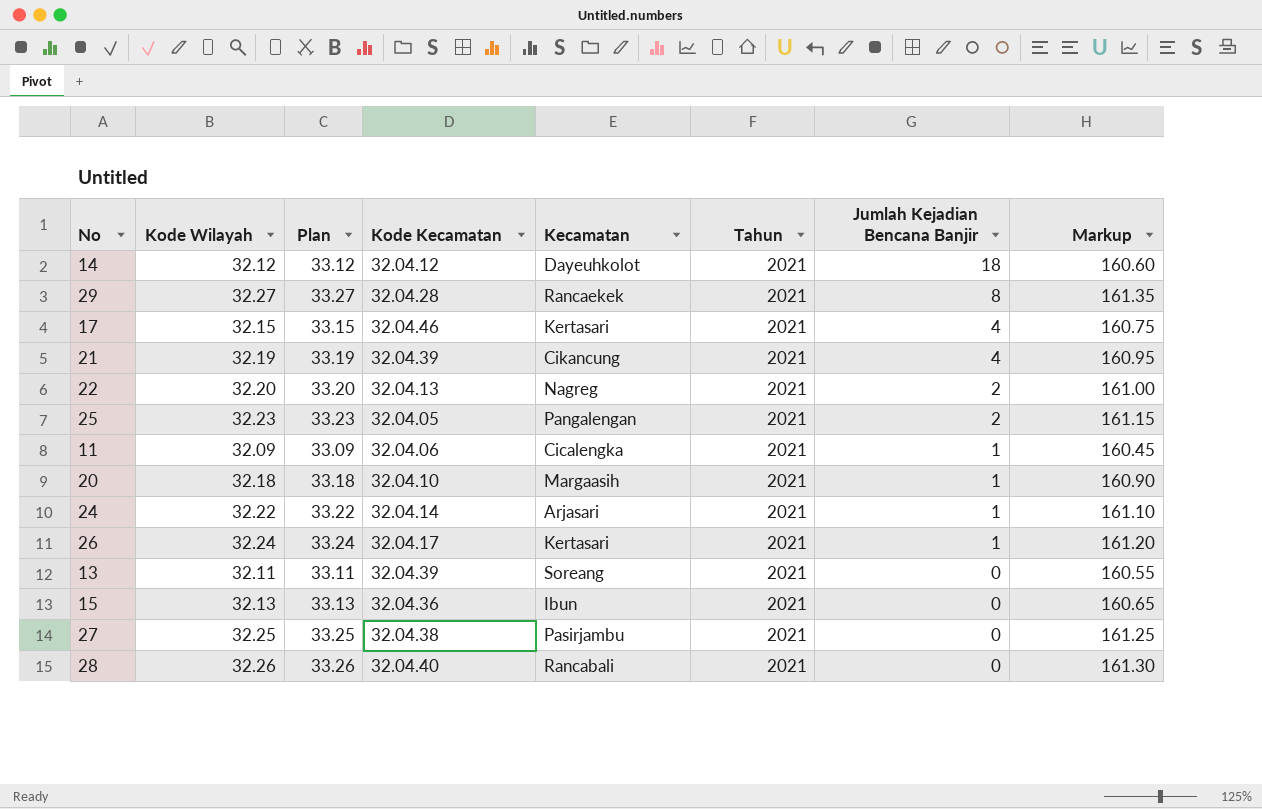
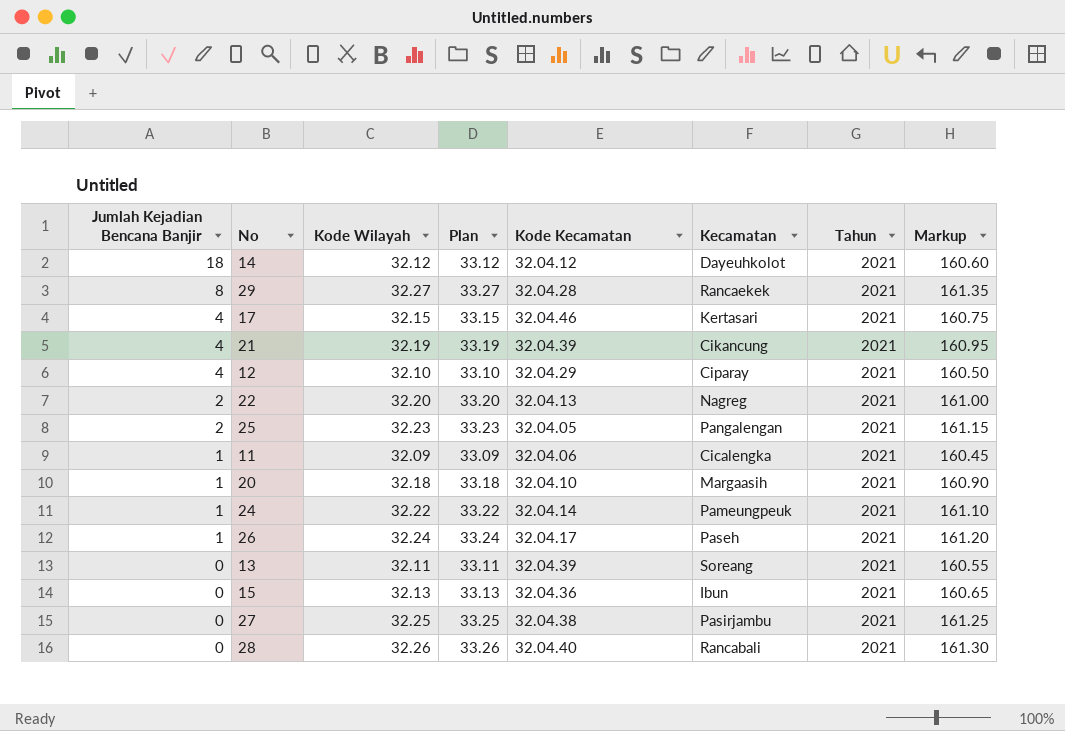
column Jumlah Kejadian Bencana Banjir | position: 7 -> 1
row 12: none -> 4 | 32.10 | 33.10 | 32.04.29 | Ciparay | 2021 | 160.50
24 | Kecamatan: Arjasari -> Pameungpeuk
26 | Kecamatan: Kertasari -> Paseh

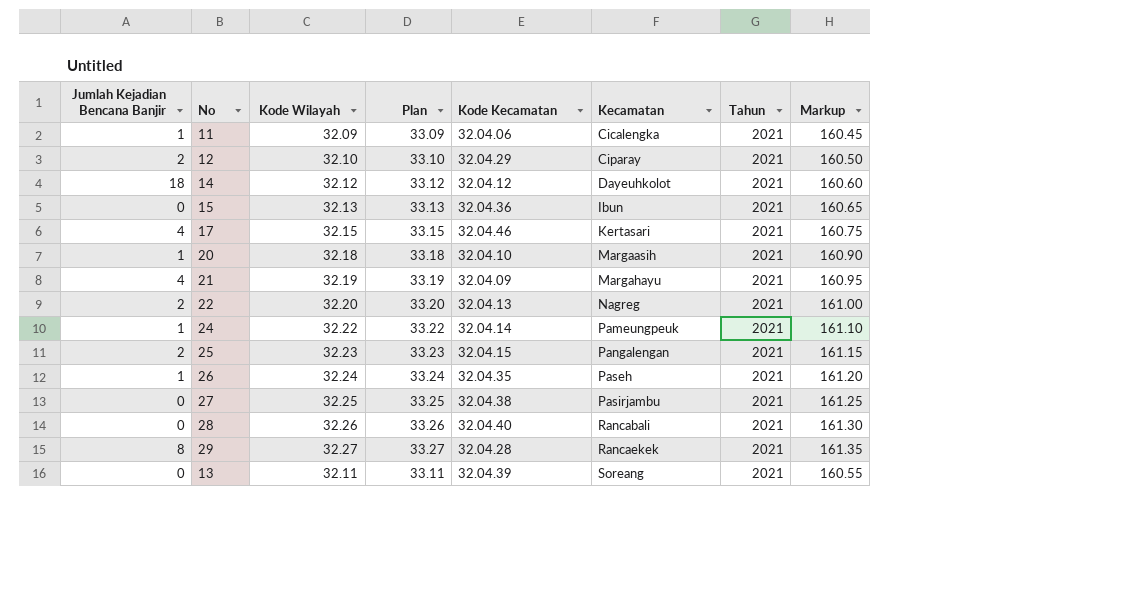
row order: Jumlah Kejadian Bencana Banjir descending -> Kecamatan ascending
12 | Jumlah Kejadian Bencana Banjir: 4 -> 2
21 | Kode Kecamatan: 32.04.39 -> 32.04.09
21 | Kecamatan: Cikancung -> Margahayu
25 | Kode Kecamatan: 32.04.05 -> 32.04.15
26 | Kode Kecamatan: 32.04.17 -> 32.04.35

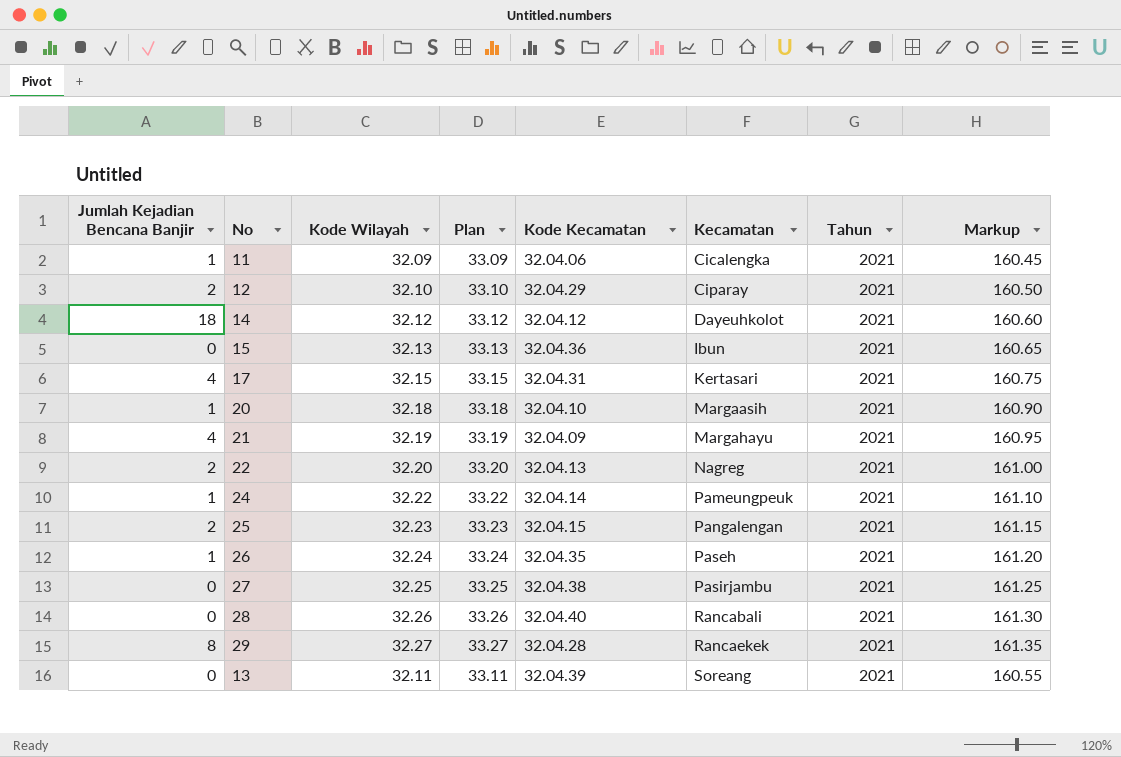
17 | Kode Kecamatan: 32.04.46 -> 32.04.31

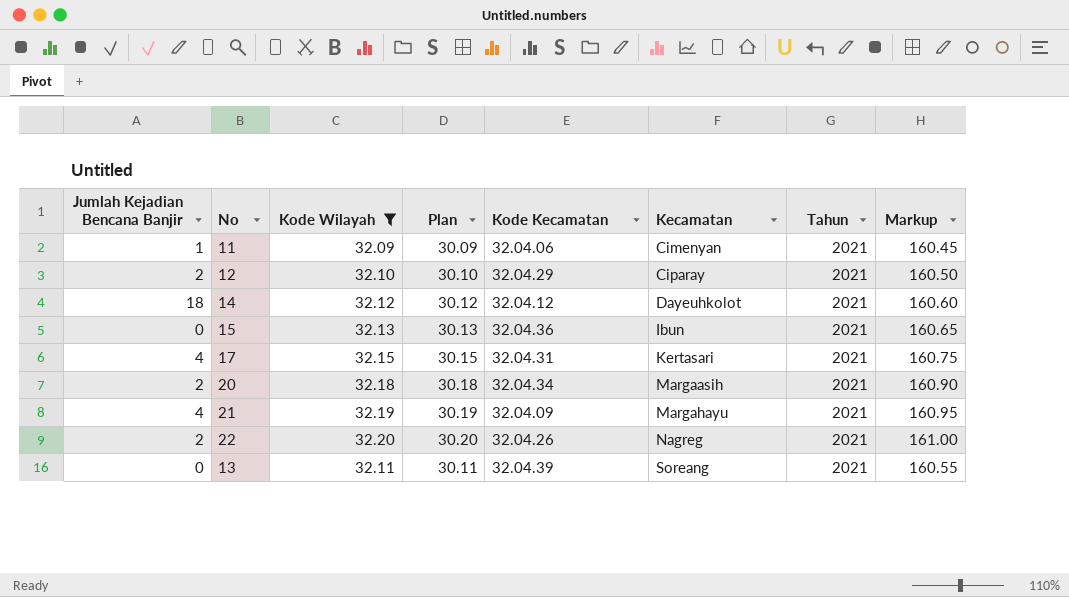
filter: none -> Kode Wilayah <= 32.20
column Plan | formula: [Kode Wilayah] + 1 -> [Kode Wilayah] - 2
11 | Kecamatan: Cicalengka -> Cimenyan
20 | Jumlah Kejadian Bencana Banjir: 1 -> 2
20 | Kode Kecamatan: 32.04.10 -> 32.04.34
22 | Kode Kecamatan: 32.04.13 -> 32.04.26

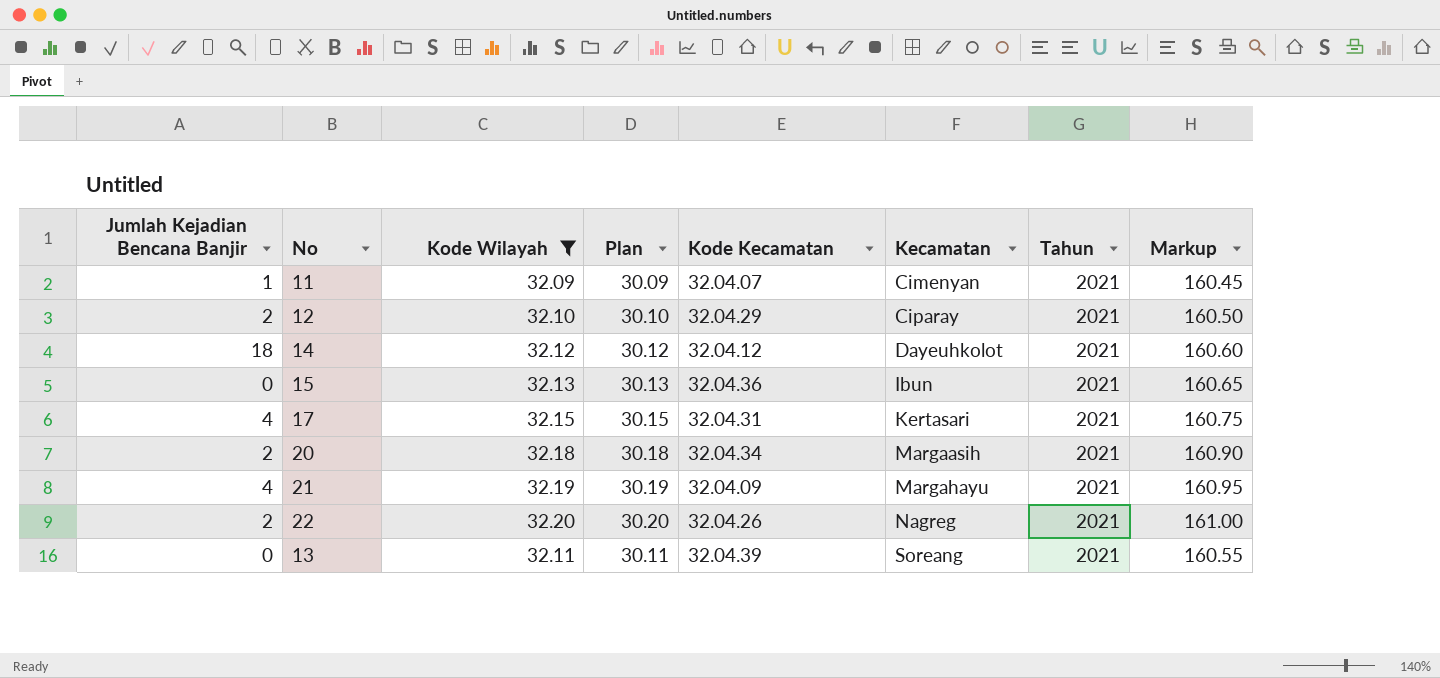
11 | Kode Kecamatan: 32.04.06 -> 32.04.07

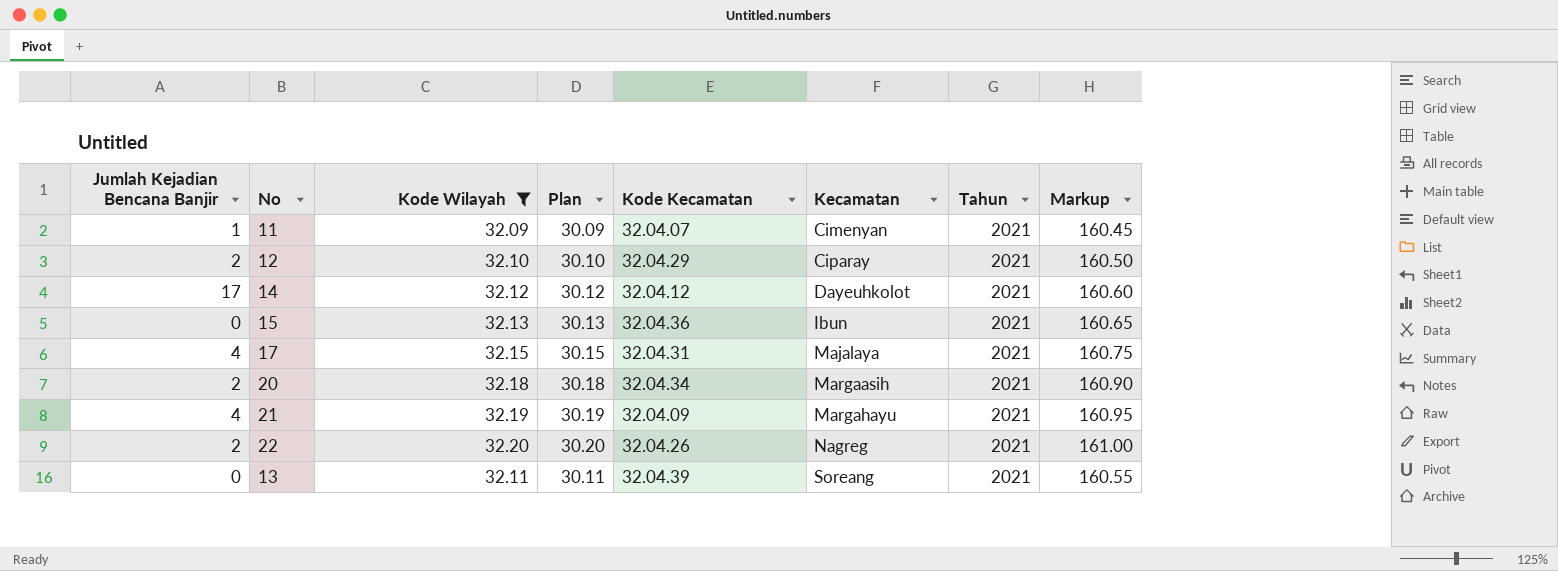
14 | Jumlah Kejadian Bencana Banjir: 18 -> 17
17 | Kecamatan: Kertasari -> Majalaya

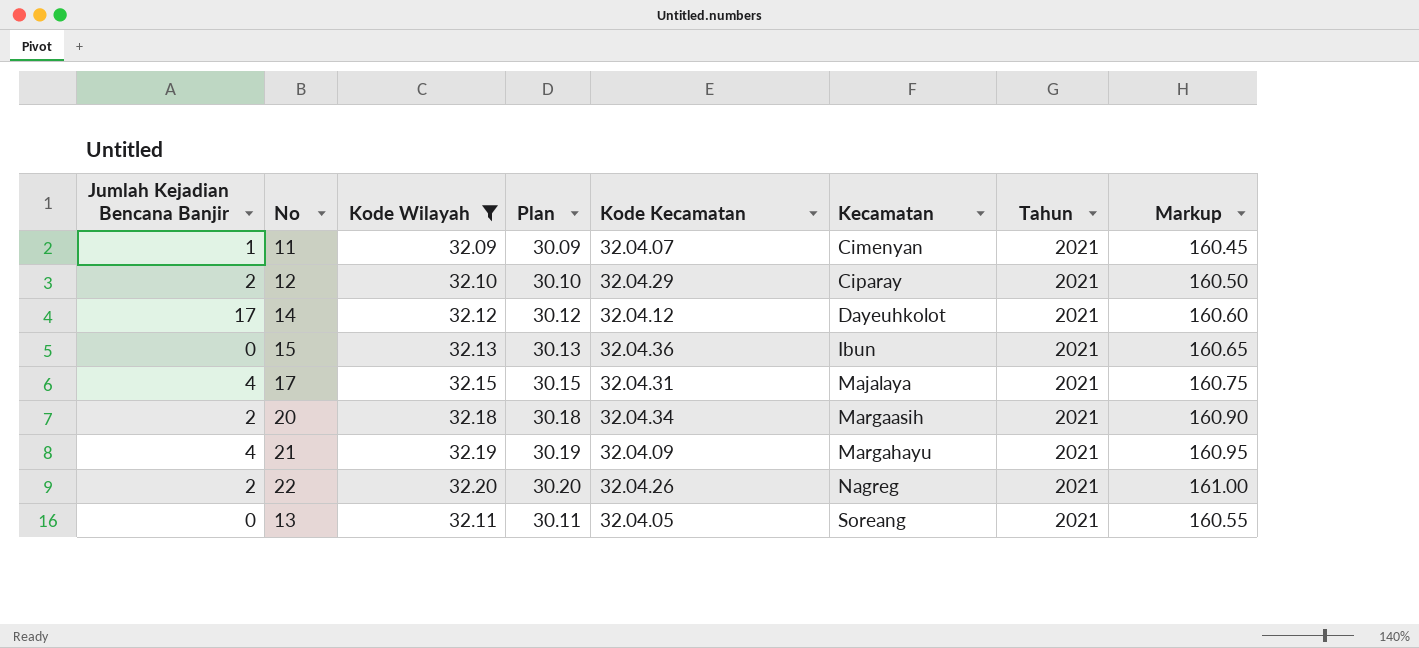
13 | Kode Kecamatan: 32.04.39 -> 32.04.05

